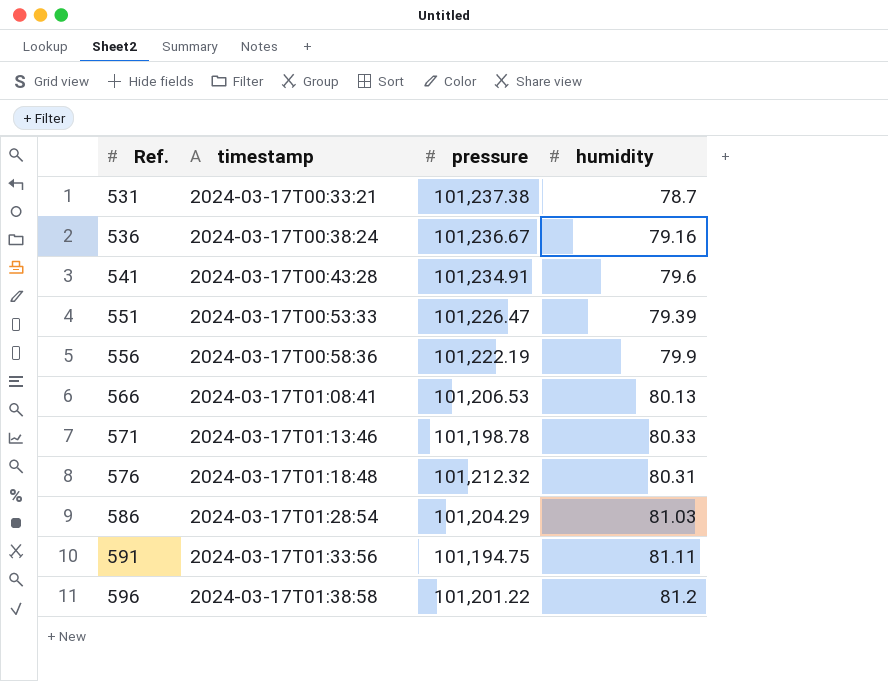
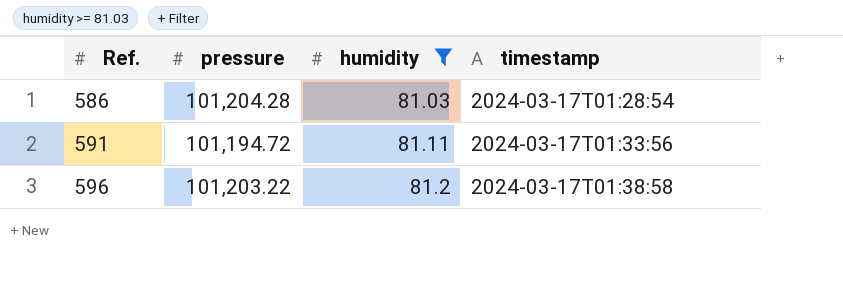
filter: none -> humidity >= 81.03
column timestamp | position: 2 -> 4
586 | pressure: 101,204.29 -> 101,204.28
591 | pressure: 101,194.75 -> 101,194.72
596 | pressure: 101,201.22 -> 101,203.22

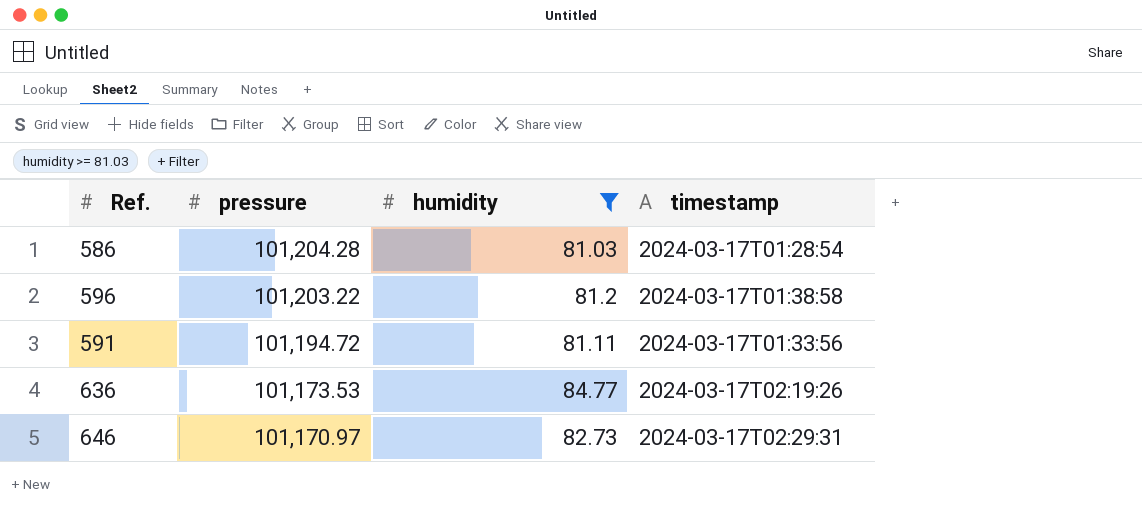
row order: Ref. ascending -> pressure descending
row 636: none -> 101,173.53 | 84.77 | 2024-03-17T02:19:26
row 646: none -> 101,170.97 | 82.73 | 2024-03-17T02:29:31

